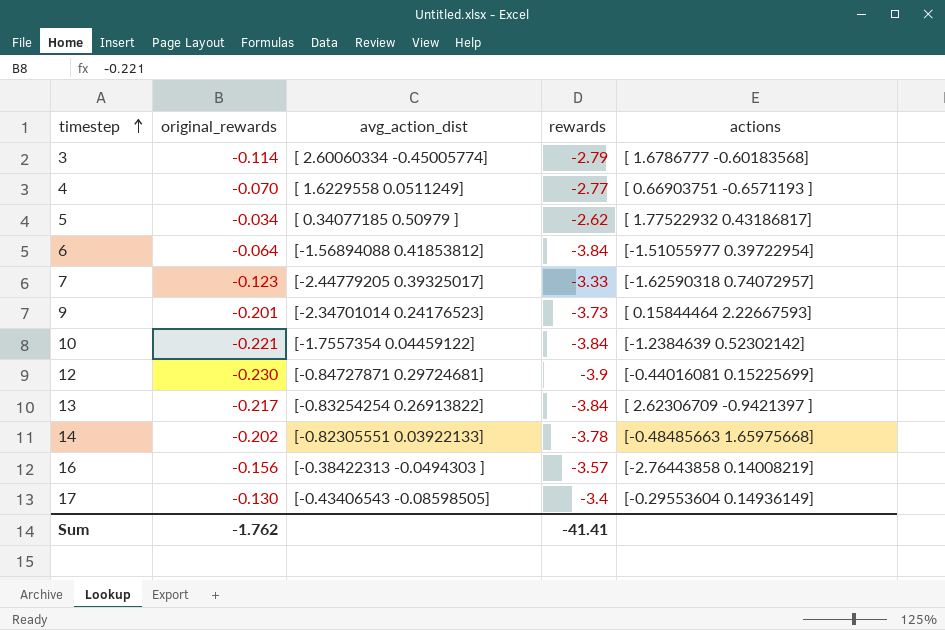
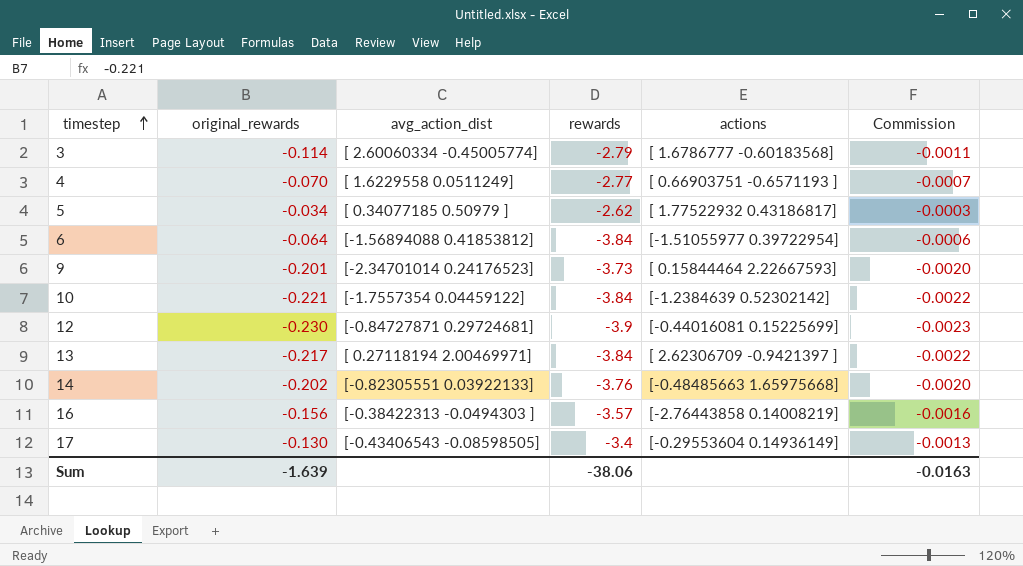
column Commission | formula: none -> [original_rewards] * 0.01
row 7: -0.123 | [-2.44779205 0.39325017] | -3.33 | [-1.62590318 0.74072957] -> none
13 | avg_action_dist: [-0.83254254 0.26913822] -> [ 0.27118194 2.00469971]
14 | rewards: -3.78 -> -3.76
Sum | original_rewards: -1.762 -> -1.639
Sum | rewards: -41.41 -> -38.06

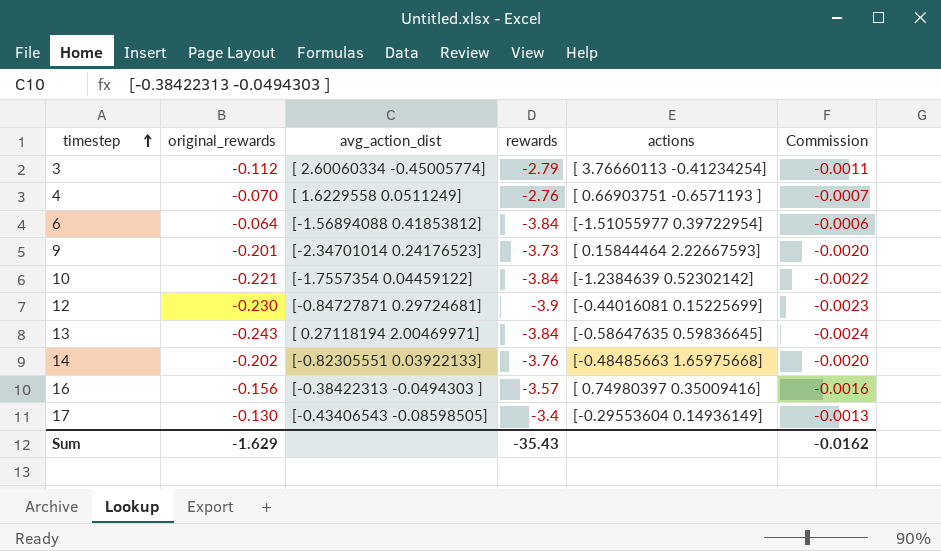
row 5: -0.034 | [ 0.34077185 0.50979 ] | -2.62 | [ 1.77522932 0.43186817] | -0.0003 -> none
3 | original_rewards: -0.114 -> -0.112
3 | actions: [ 1.6786777 -0.60183568] -> [ 3.76660113 -0.41234254]
4 | rewards: -2.77 -> -2.76
13 | original_rewards: -0.217 -> -0.243
13 | actions: [ 2.62306709 -0.9421397 ] -> [-0.58647635 0.59836645]
13 | Commission: -0.0022 -> -0.0024
16 | actions: [-2.76443858 0.14008219] -> [ 0.74980397 0.35009416]
Sum | original_rewards: -1.639 -> -1.629
Sum | rewards: -38.06 -> -35.43
Sum | Commission: -0.0163 -> -0.0162

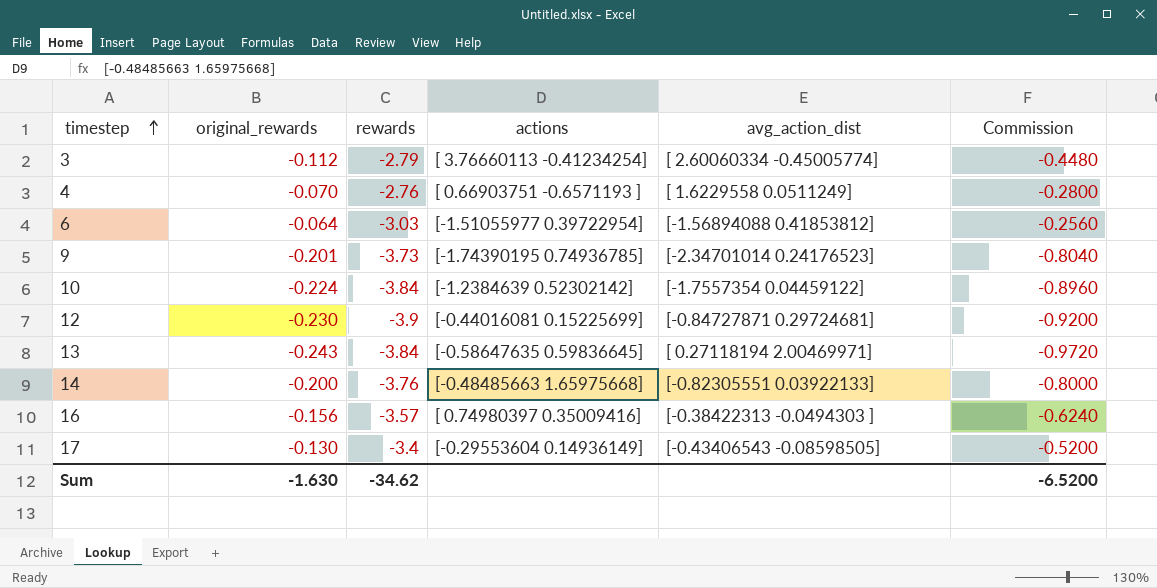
column avg_action_dist | position: 3 -> 5
column Commission | formula: [original_rewards] * 0.01 -> [original_rewards] * 4
6 | rewards: -3.84 -> -3.03
9 | actions: [ 0.15844464 2.22667593] -> [-1.74390195 0.74936785]
10 | original_rewards: -0.221 -> -0.224
14 | original_rewards: -0.202 -> -0.200
Sum | original_rewards: -1.629 -> -1.630
Sum | rewards: -35.43 -> -34.62
Sum | Commission: -0.0162 -> -6.5200

